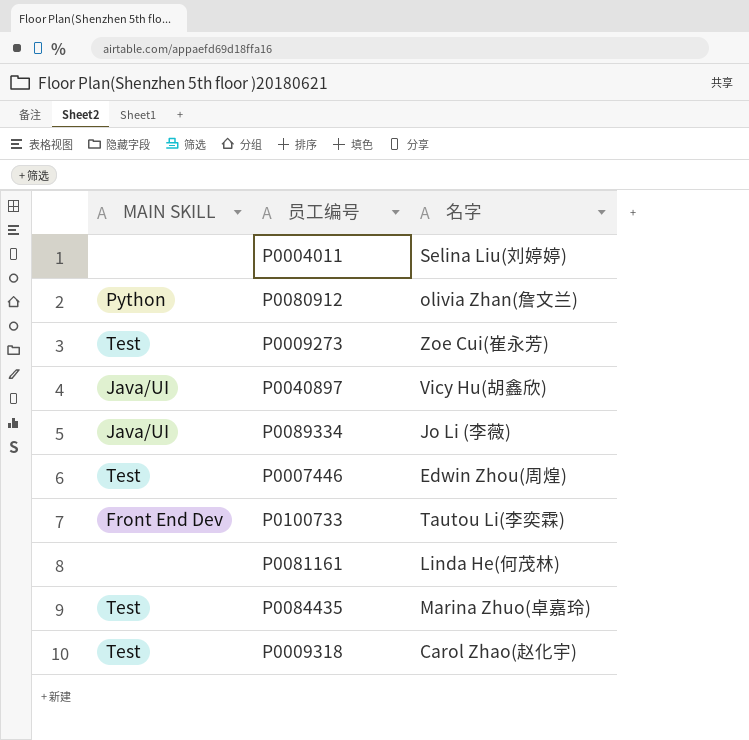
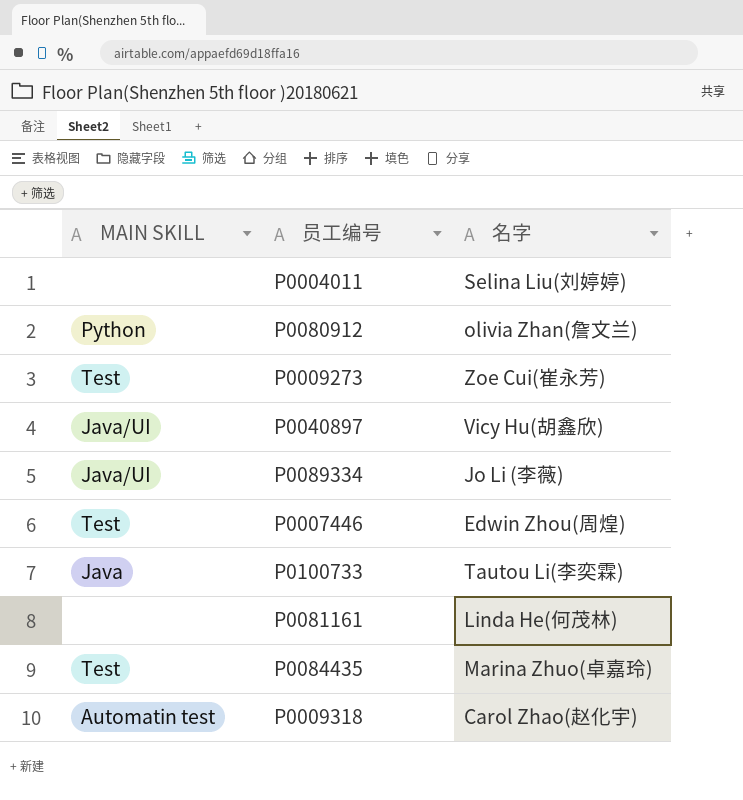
P0100733 | MAIN SKILL: Front End Dev -> Java
P0009318 | MAIN SKILL: Test -> Automatin test

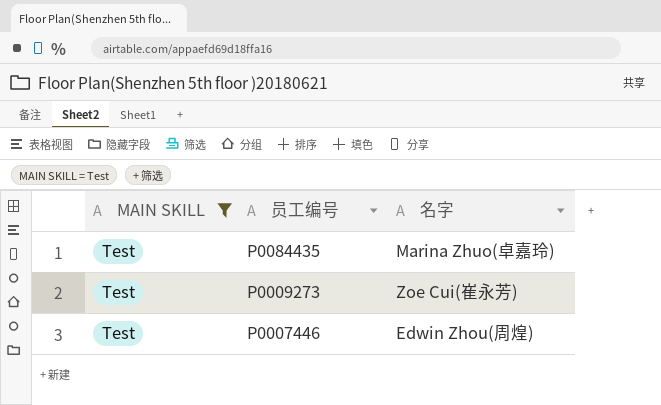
filter: none -> MAIN SKILL = Test
row order: none -> 员工编号 descending

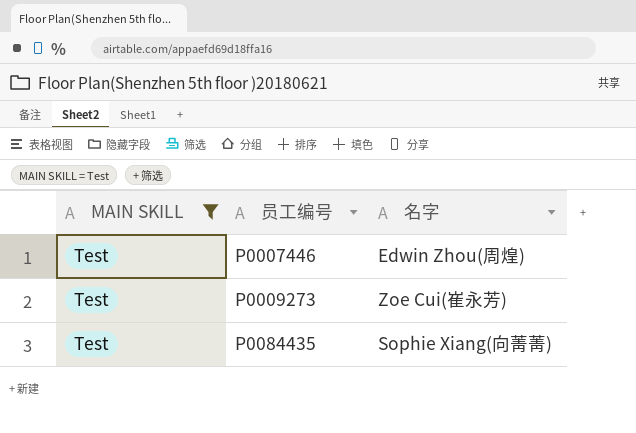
row order: 员工编号 descending -> 员工编号 ascending
P0084435 | 名字: Marina Zhuo(卓嘉玲) -> Sophie Xiang(向菁菁)

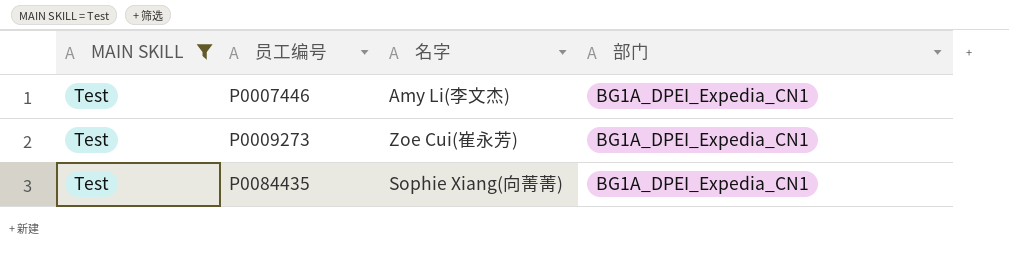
column 部门 | position: none -> 4
P0007446 | 名字: Edwin Zhou(周煌) -> Amy Li(李文杰)

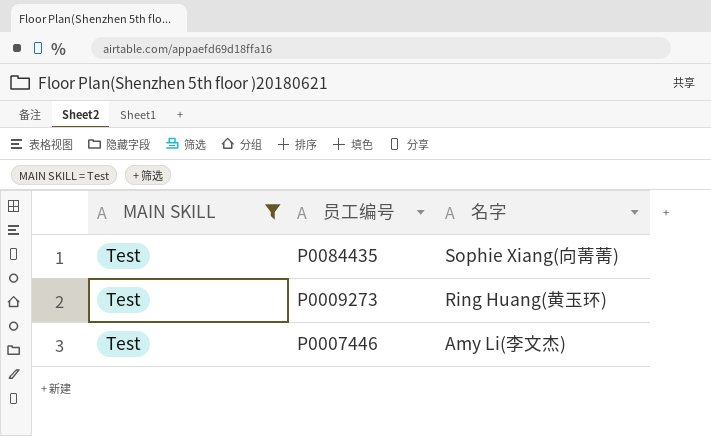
row order: 员工编号 ascending -> 员工编号 descending
column 部门 | position: 4 -> none
P0009273 | 名字: Zoe Cui(崔永芳) -> Ring Huang(黄玉环)

